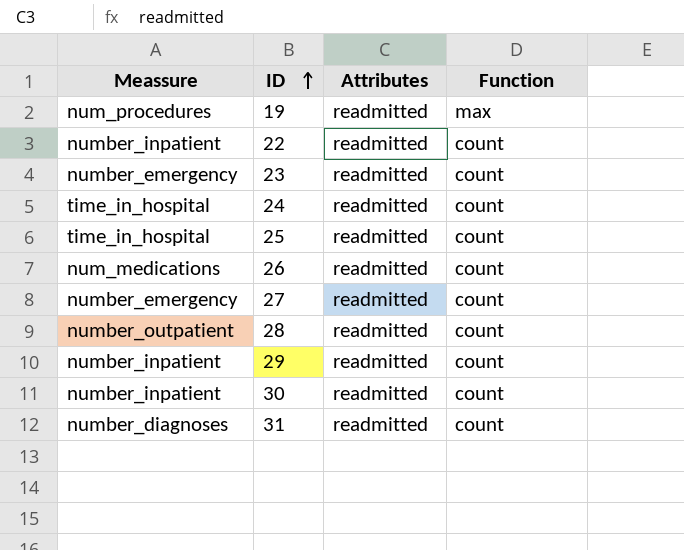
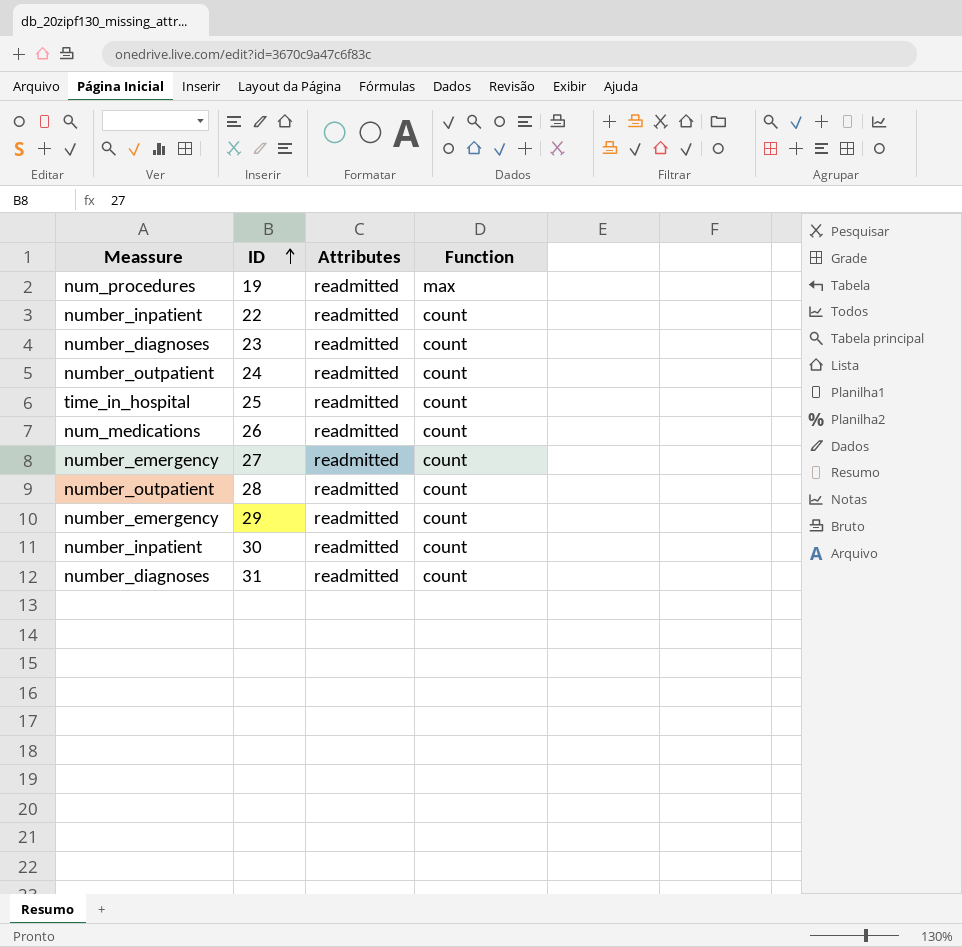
23 | Meassure: number_emergency -> number_diagnoses
24 | Meassure: time_in_hospital -> number_outpatient
29 | Meassure: number_inpatient -> number_emergency

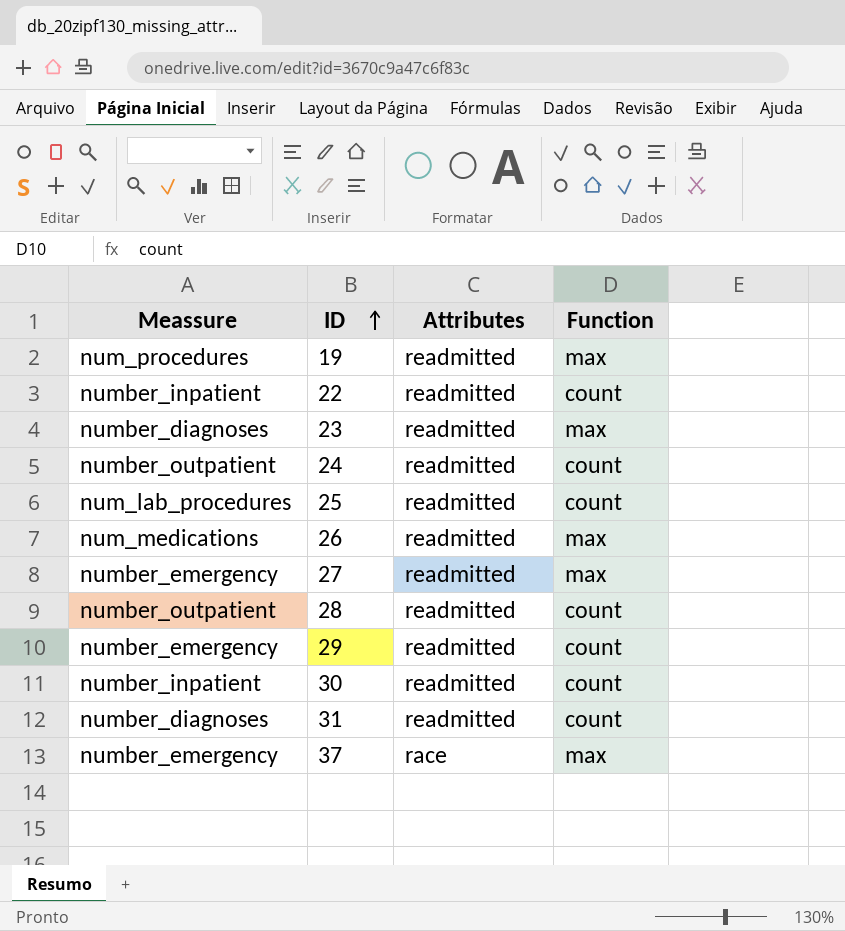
23 | Function: count -> max
25 | Meassure: time_in_hospital -> num_lab_procedures
26 | Function: count -> max
27 | Function: count -> max
row 37: none -> number_emergency | race | max

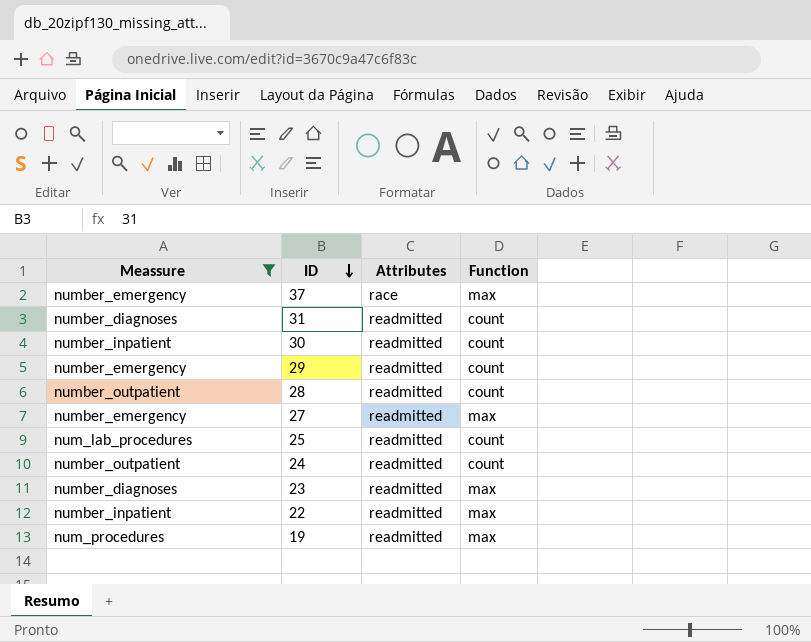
filter: none -> Meassure != num_medications
row order: ID ascending -> ID descending
22 | Function: count -> max

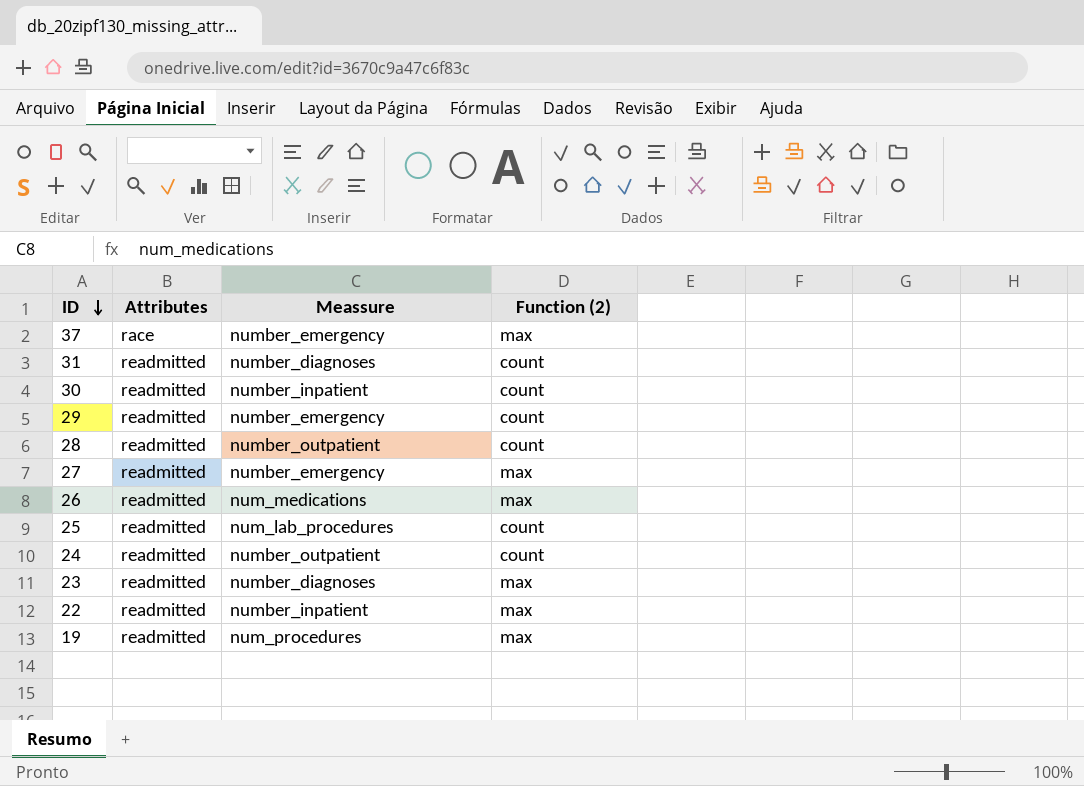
filter: Meassure != num_medications -> none
column Meassure | position: 1 -> 3
column name: Function -> Function (2)

